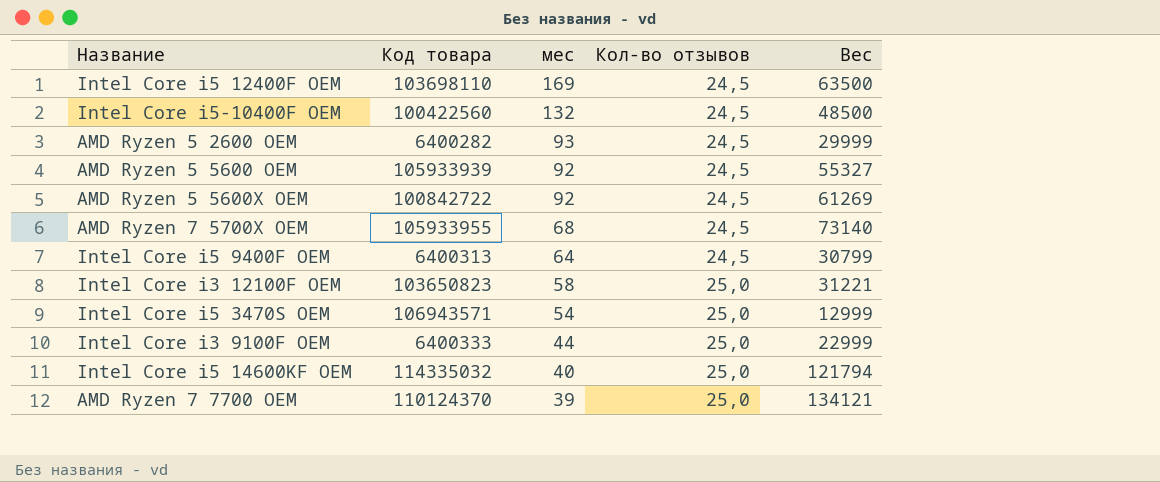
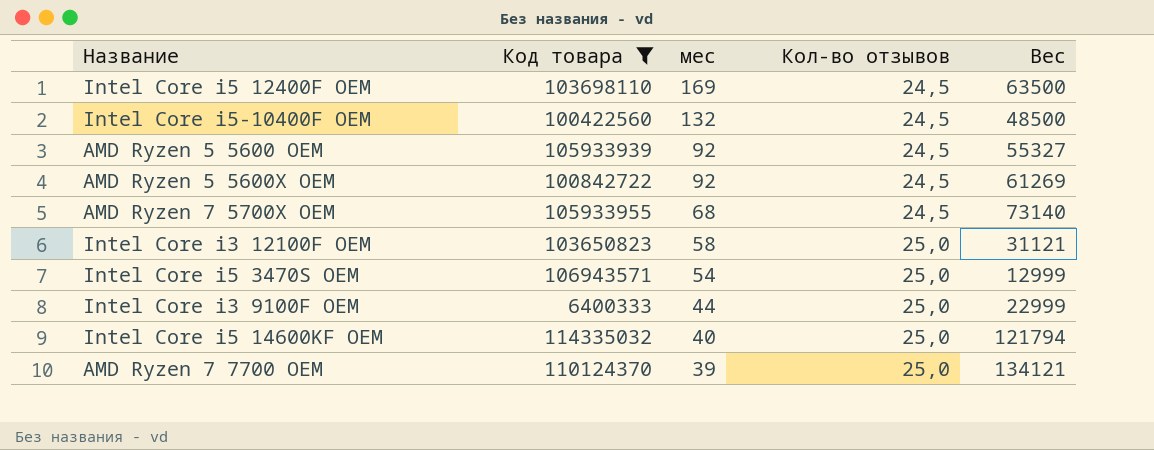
filter: none -> Код товара >= 6400333
Intel Core i3 12100F OEM | Вес: 31221 -> 31121

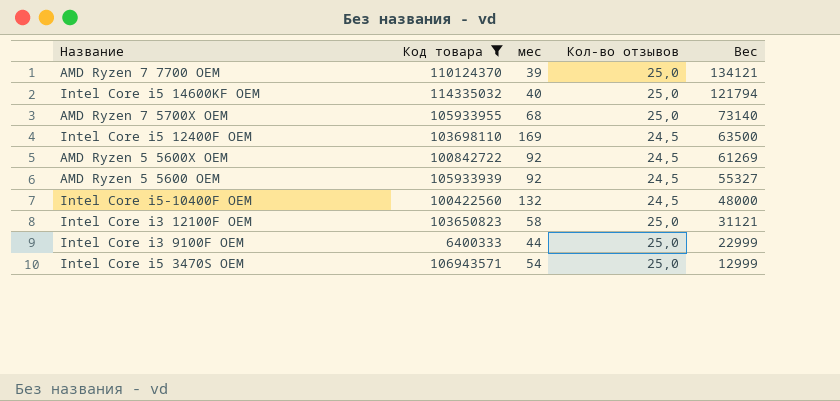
row order: мес descending -> Вес descending
AMD Ryzen 7 5700X OEM | Кол-во отзывов: 24,5 -> 25,0
Intel Core i5-10400F OEM | Вес: 48500 -> 48000

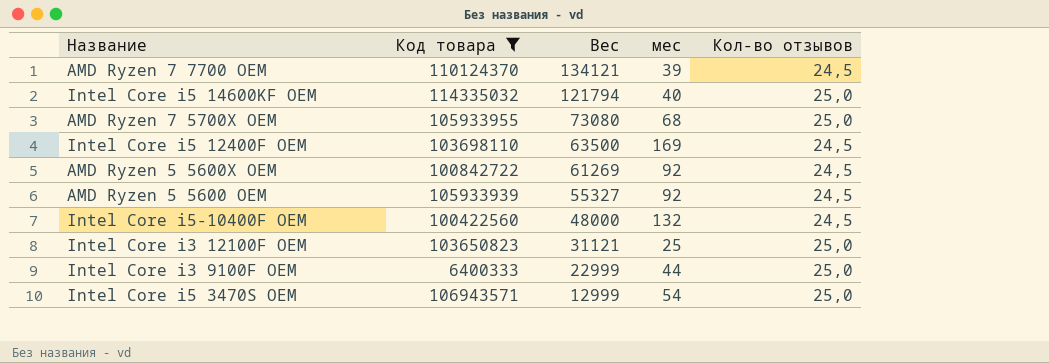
column Вес | position: 5 -> 3
AMD Ryzen 7 7700 OEM | Кол-во отзывов: 25,0 -> 24,5
AMD Ryzen 7 5700X OEM | Вес: 73140 -> 73080
Intel Core i3 12100F OEM | мес: 58 -> 25

